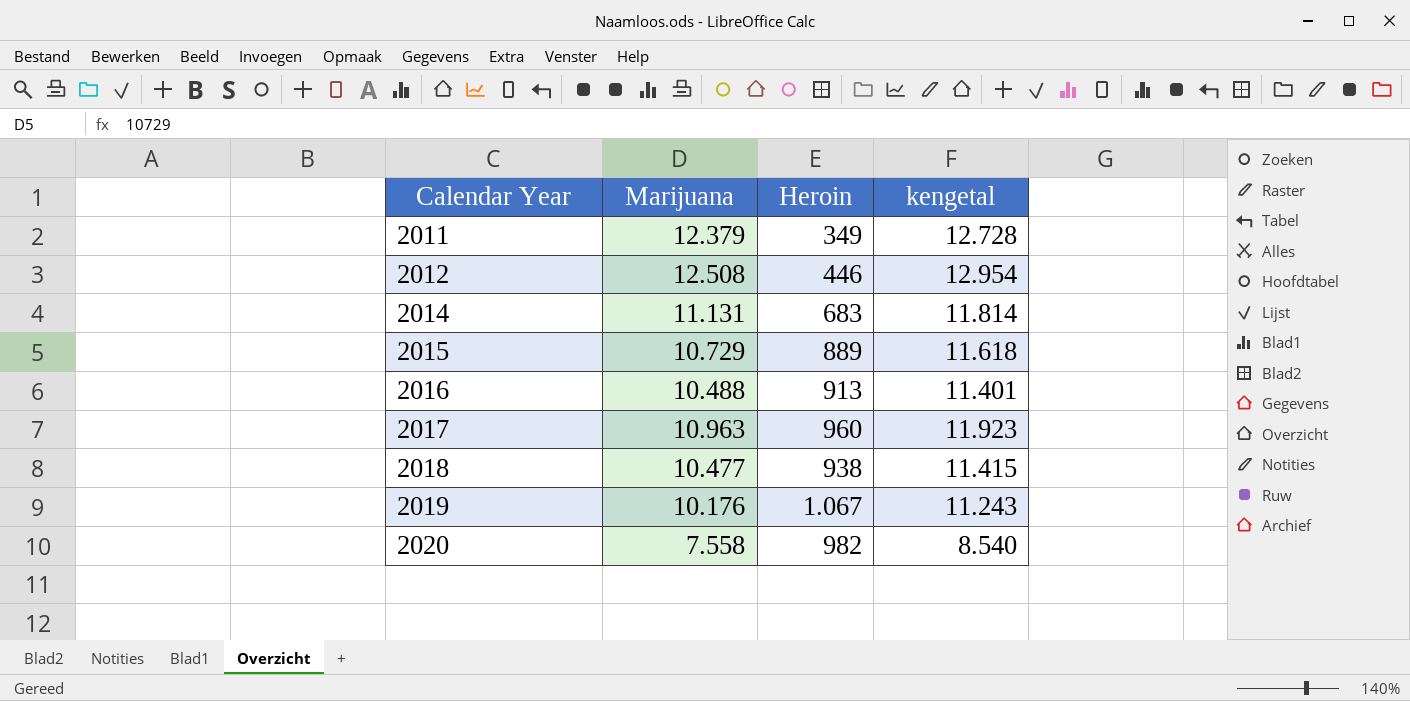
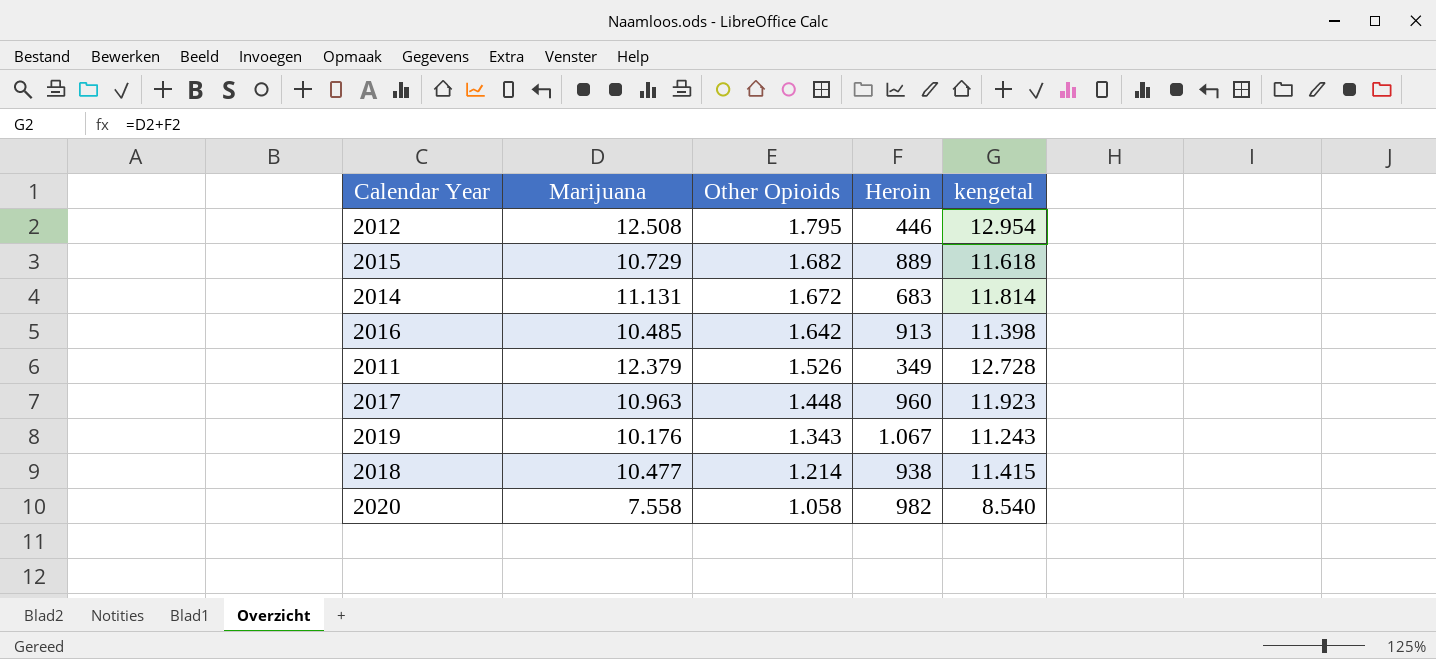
row order: Calendar Year ascending -> Other Opioids descending
column Other Opioids | position: none -> 3
2016 | Marijuana: 10.488 -> 10.485
2016 | kengetal: 11.401 -> 11.398

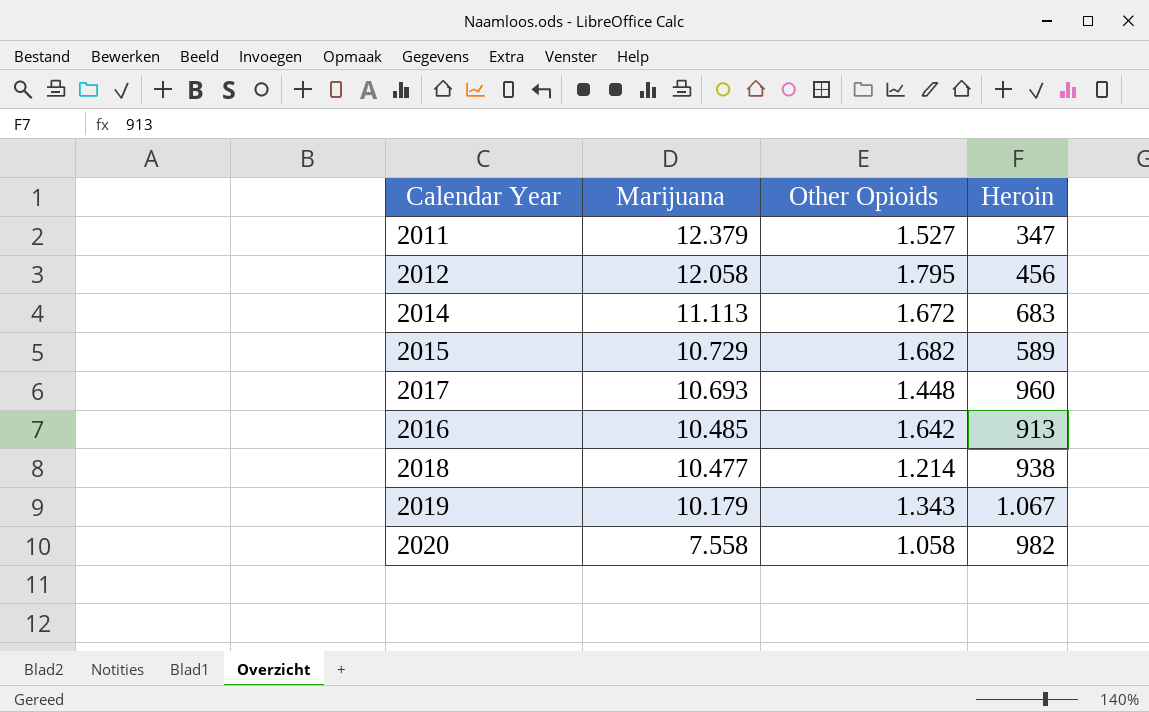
row order: Other Opioids descending -> Marijuana descending
column kengetal | formula: [Marijuana] + [Heroin] -> none
2011 | Other Opioids: 1.526 -> 1.527
2011 | Heroin: 349 -> 347
2012 | Marijuana: 12.508 -> 12.058
2012 | Heroin: 446 -> 456
2014 | Marijuana: 11.131 -> 11.113
2015 | Heroin: 889 -> 589
2017 | Marijuana: 10.963 -> 10.693
2019 | Marijuana: 10.176 -> 10.179

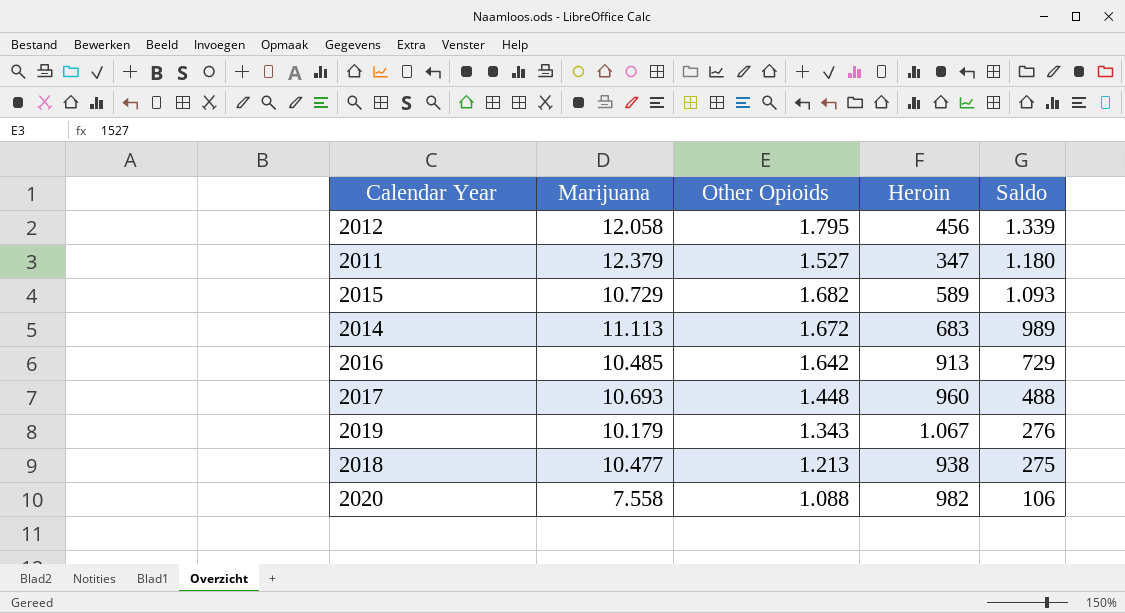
row order: Marijuana descending -> Saldo descending
column Saldo | formula: none -> [Other Opioids] - [Heroin]
2018 | Other Opioids: 1.214 -> 1.213
2020 | Other Opioids: 1.058 -> 1.088

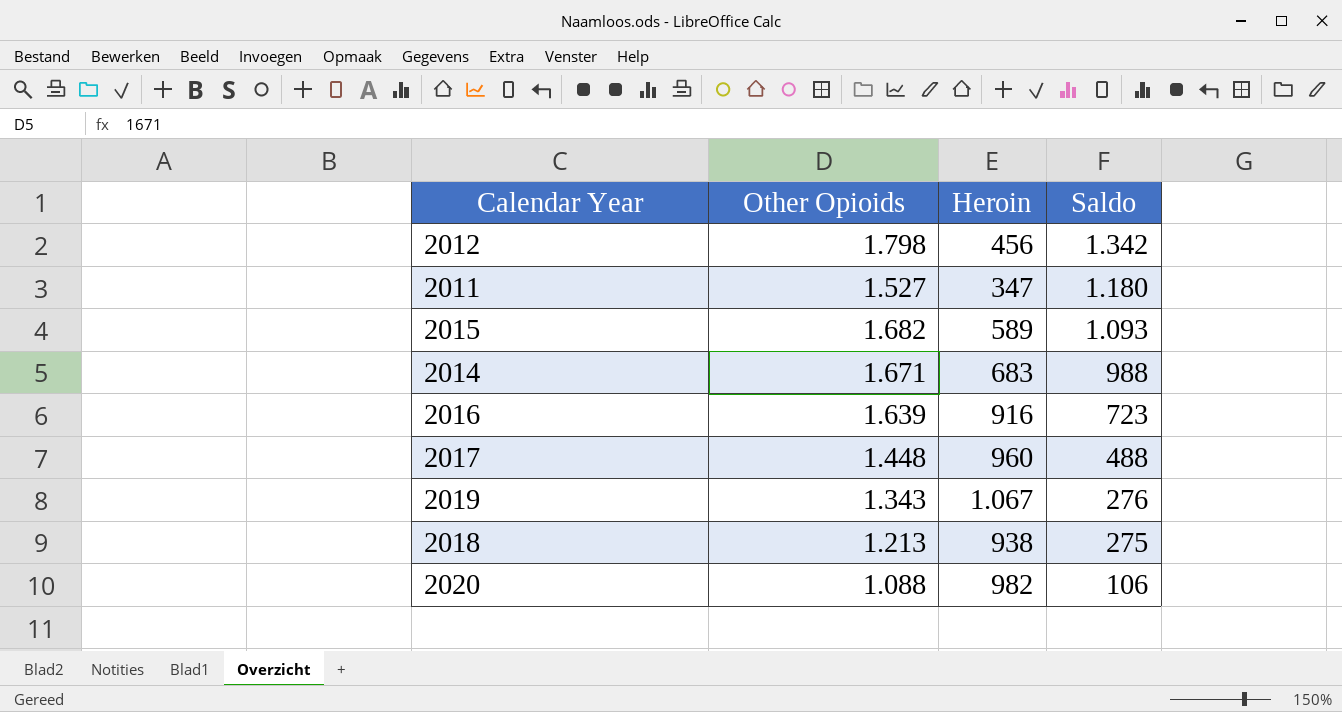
column Marijuana | position: 2 -> none
2012 | Other Opioids: 1.795 -> 1.798
2012 | Saldo: 1.339 -> 1.342
2014 | Other Opioids: 1.672 -> 1.671
2014 | Saldo: 989 -> 988
2016 | Other Opioids: 1.642 -> 1.639
2016 | Heroin: 913 -> 916
2016 | Saldo: 729 -> 723

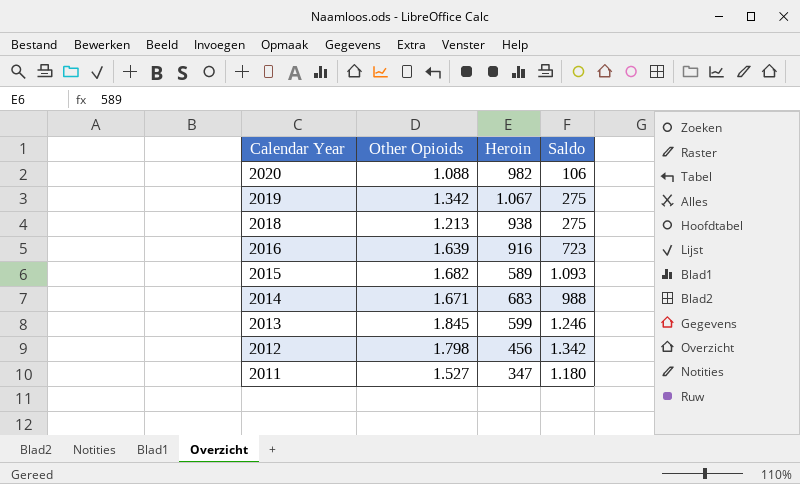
row order: Saldo descending -> Calendar Year descending
row 2017: 1.448 | 960 | 488 -> none
2019 | Other Opioids: 1.343 -> 1.342
2019 | Saldo: 276 -> 275
row 2013: none -> 1.845 | 599 | 1.246

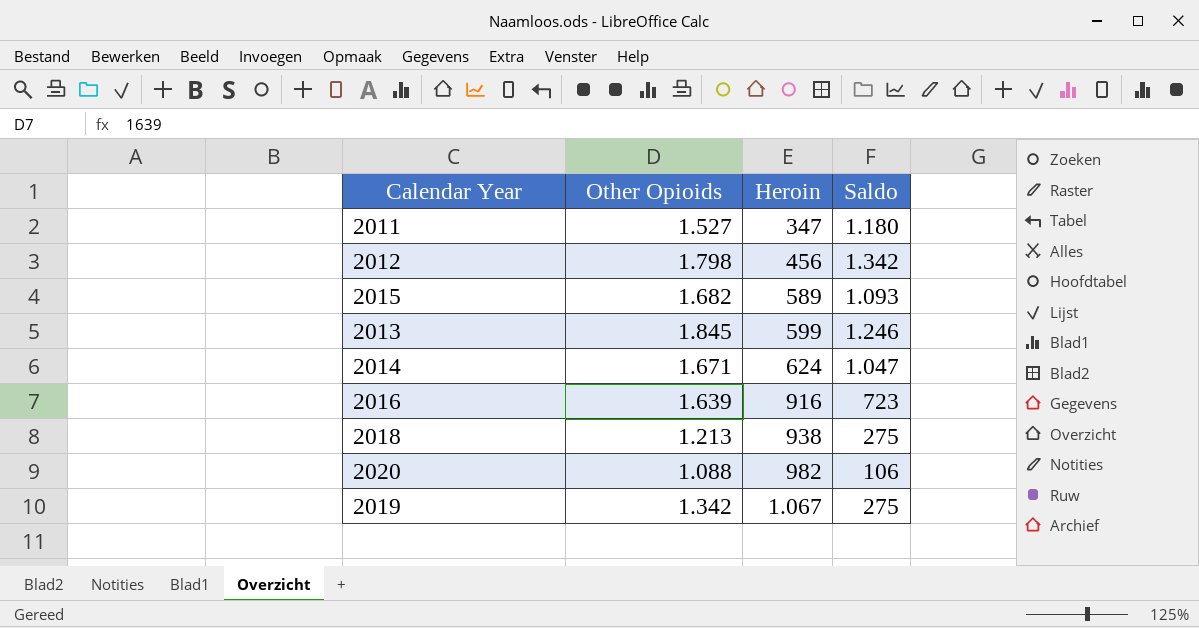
row order: Calendar Year descending -> Heroin ascending
2014 | Heroin: 683 -> 624
2014 | Saldo: 988 -> 1.047

